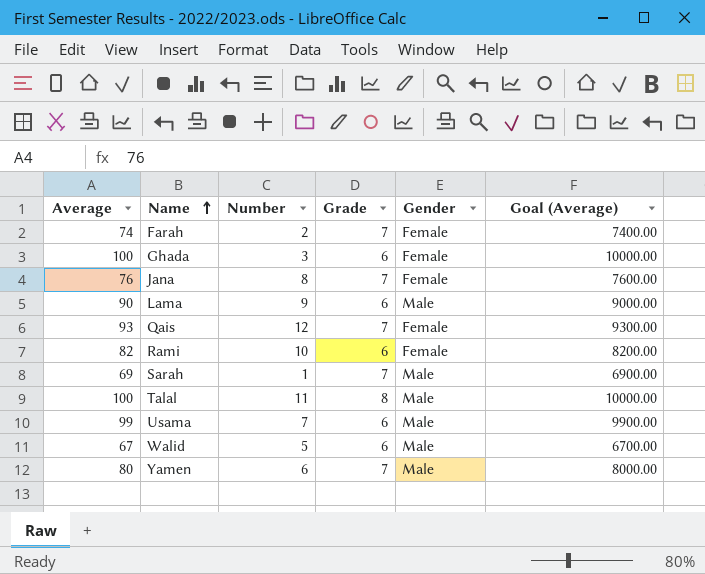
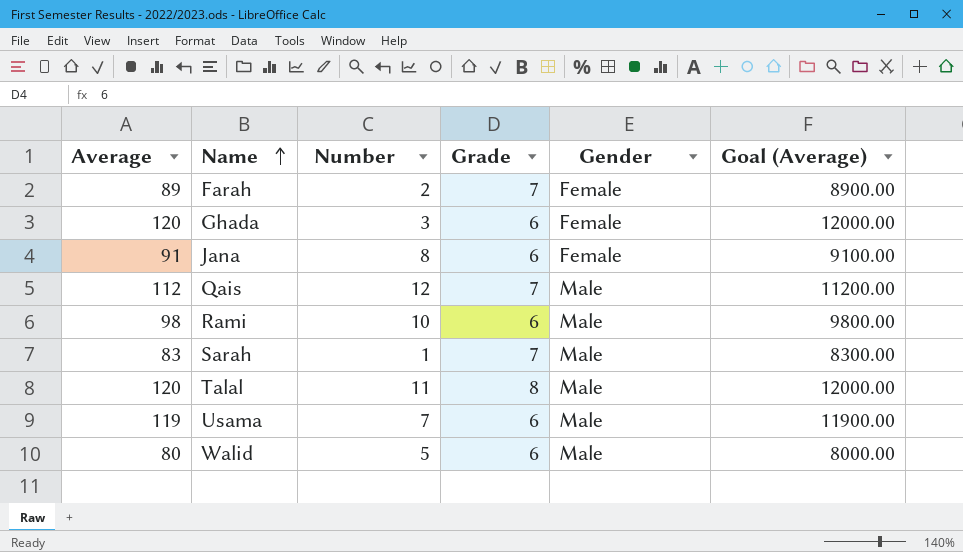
row Lama: 90 | 9 | 6 | Male | 9000.00 -> none
row Yamen: 80 | 6 | 7 | Male | 8000.00 -> none
Farah | Average: 74 -> 89
Farah | Goal (Average): 7400.00 -> 8900.00
Ghada | Average: 100 -> 120
Ghada | Goal (Average): 10000.00 -> 12000.00
Jana | Average: 76 -> 91
Jana | Grade: 7 -> 6
Jana | Goal (Average): 7600.00 -> 9100.00
Qais | Average: 93 -> 112
Qais | Gender: Female -> Male
Qais | Goal (Average): 9300.00 -> 11200.00
Rami | Average: 82 -> 98
Rami | Gender: Female -> Male
Rami | Goal (Average): 8200.00 -> 9800.00
Sarah | Average: 69 -> 83
Sarah | Goal (Average): 6900.00 -> 8300.00
Talal | Average: 100 -> 120
Talal | Goal (Average): 10000.00 -> 12000.00
Usama | Average: 99 -> 119
Usama | Goal (Average): 9900.00 -> 11900.00
Walid | Average: 67 -> 80
Walid | Goal (Average): 6700.00 -> 8000.00

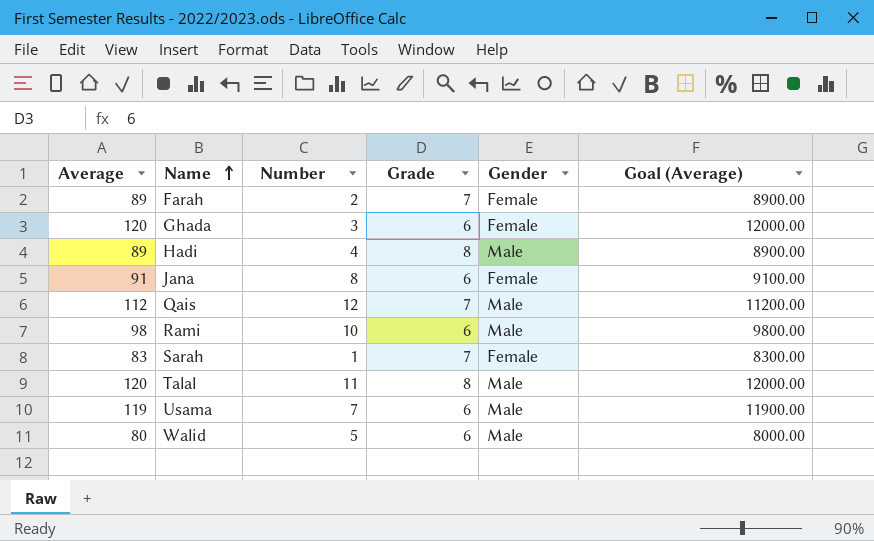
row Hadi: none -> 89 | 4 | 8 | Male | 8900.00
Sarah | Gender: Male -> Female

